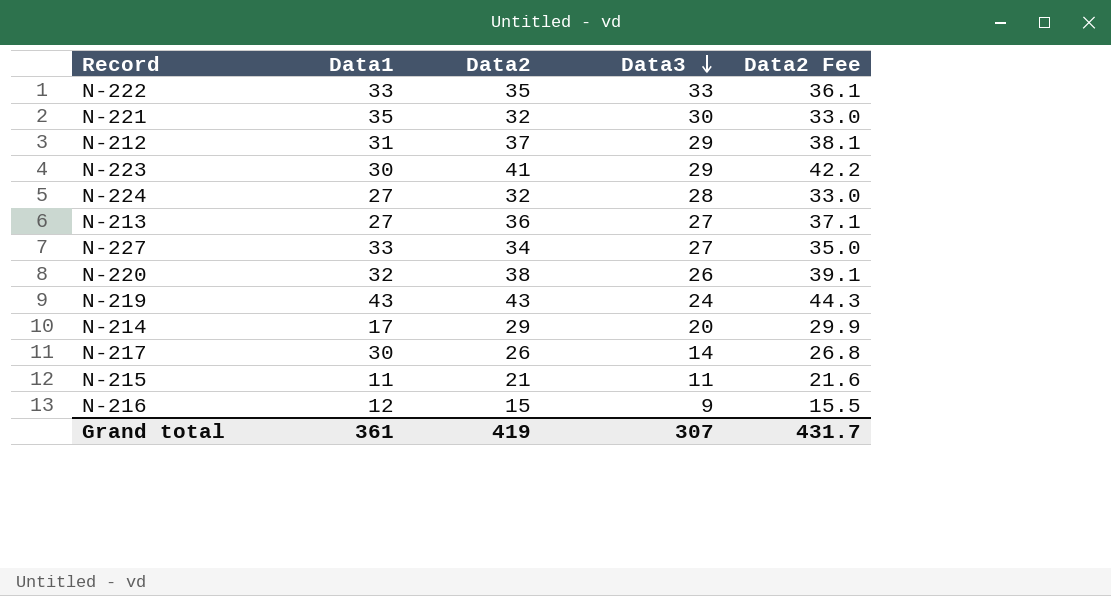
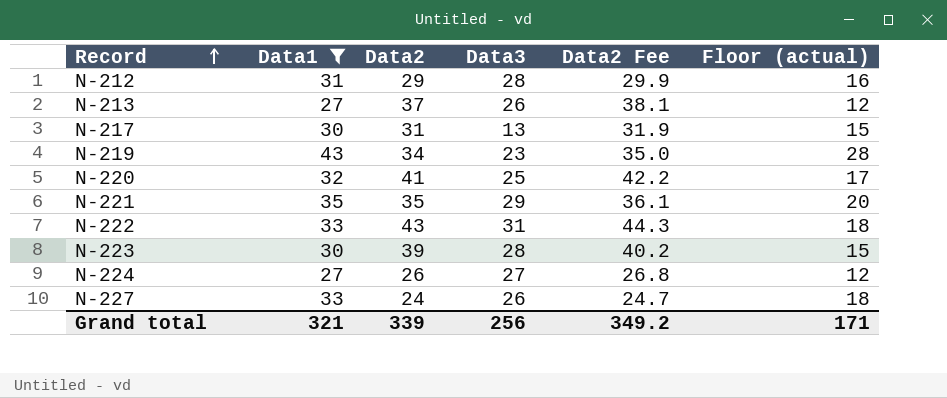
filter: none -> Data1 >= 27
row order: Data3 descending -> Record ascending
column Floor (actual) | formula: none -> [Data1] - 15
N-212 | Data2: 37 -> 29
N-212 | Data3: 29 -> 28
N-212 | Data2 Fee: 38.1 -> 29.9
N-213 | Data2: 36 -> 37
N-213 | Data3: 27 -> 26
N-213 | Data2 Fee: 37.1 -> 38.1
N-217 | Data2: 26 -> 31
N-217 | Data3: 14 -> 13
N-217 | Data2 Fee: 26.8 -> 31.9
N-219 | Data2: 43 -> 34
N-219 | Data3: 24 -> 23
N-219 | Data2 Fee: 44.3 -> 35.0
N-220 | Data2: 38 -> 41
N-220 | Data3: 26 -> 25
N-220 | Data2 Fee: 39.1 -> 42.2
N-221 | Data2: 32 -> 35
N-221 | Data3: 30 -> 29
N-221 | Data2 Fee: 33.0 -> 36.1
N-222 | Data2: 35 -> 43
N-222 | Data3: 33 -> 31
N-222 | Data2 Fee: 36.1 -> 44.3
N-223 | Data2: 41 -> 39
N-223 | Data3: 29 -> 28
N-223 | Data2 Fee: 42.2 -> 40.2
N-224 | Data2: 32 -> 26
N-224 | Data3: 28 -> 27
N-224 | Data2 Fee: 33.0 -> 26.8
N-227 | Data2: 34 -> 24
N-227 | Data3: 27 -> 26
N-227 | Data2 Fee: 35.0 -> 24.7
Grand total | Data1: 361 -> 321
Grand total | Data2: 419 -> 339
Grand total | Data3: 307 -> 256
Grand total | Data2 Fee: 431.7 -> 349.2

